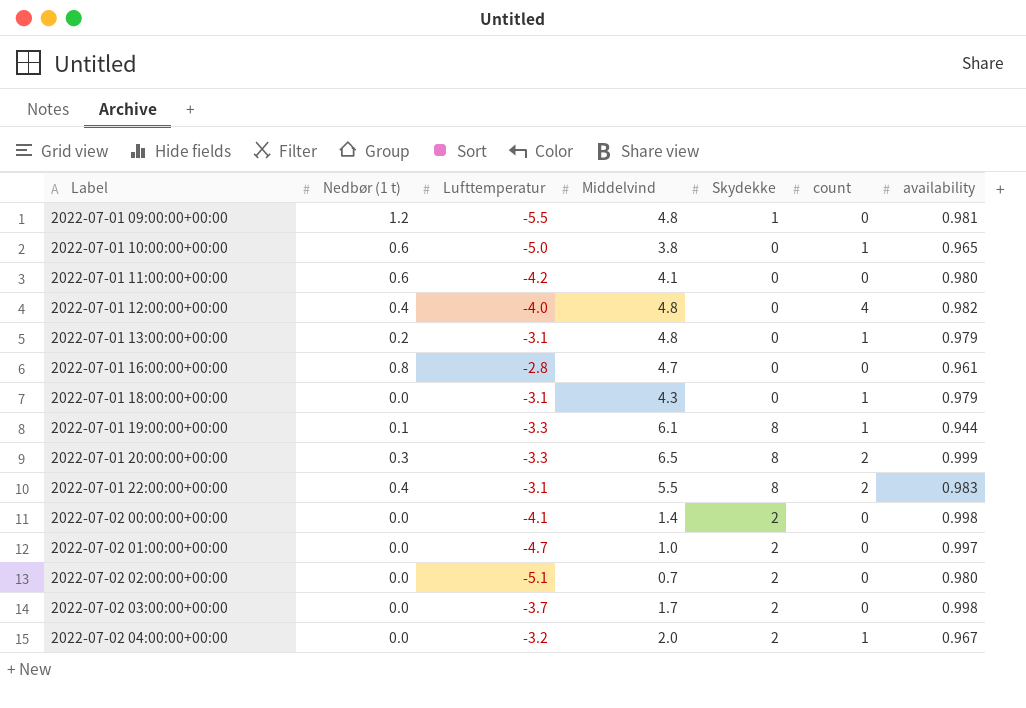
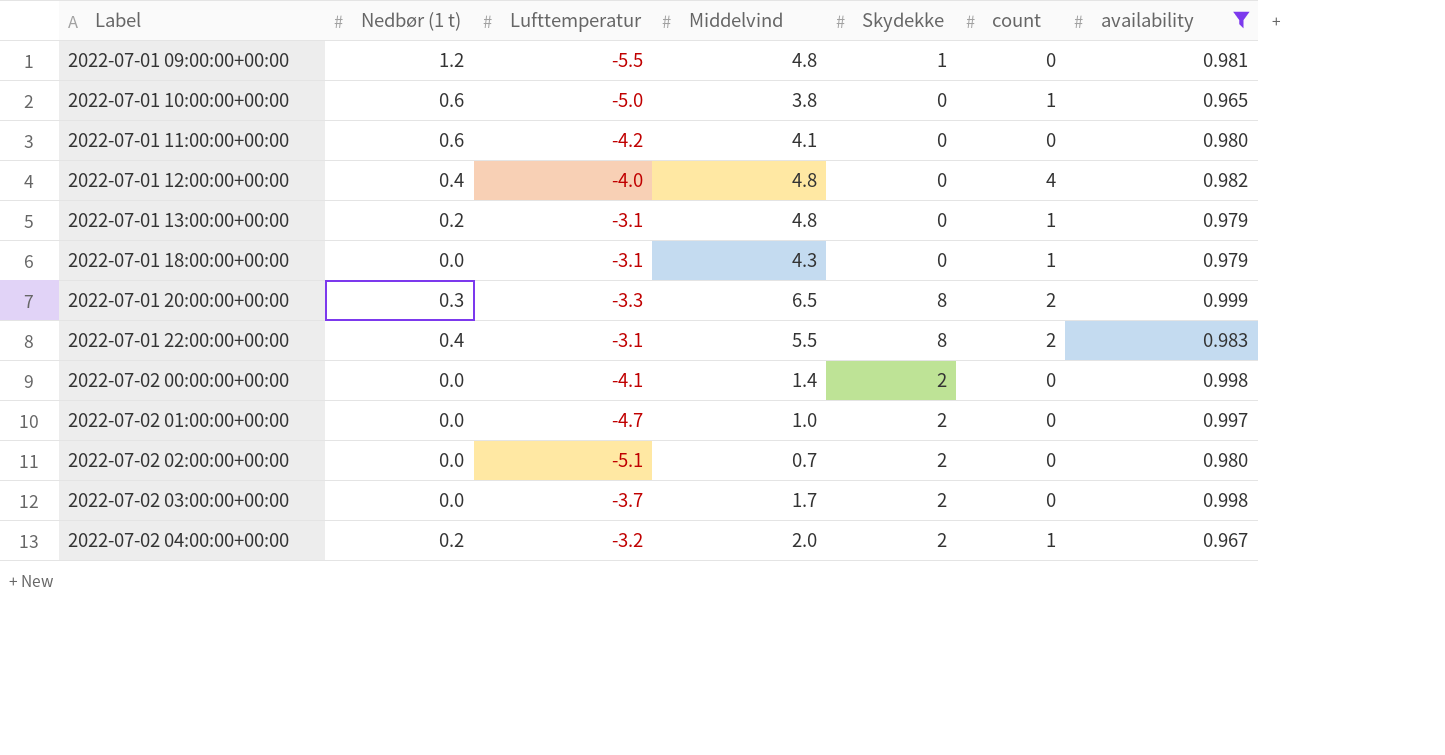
filter: none -> availability >= 0.965
2022-07-02 04:00:00+00:00 | Nedbør (1 t): 0.0 -> 0.2

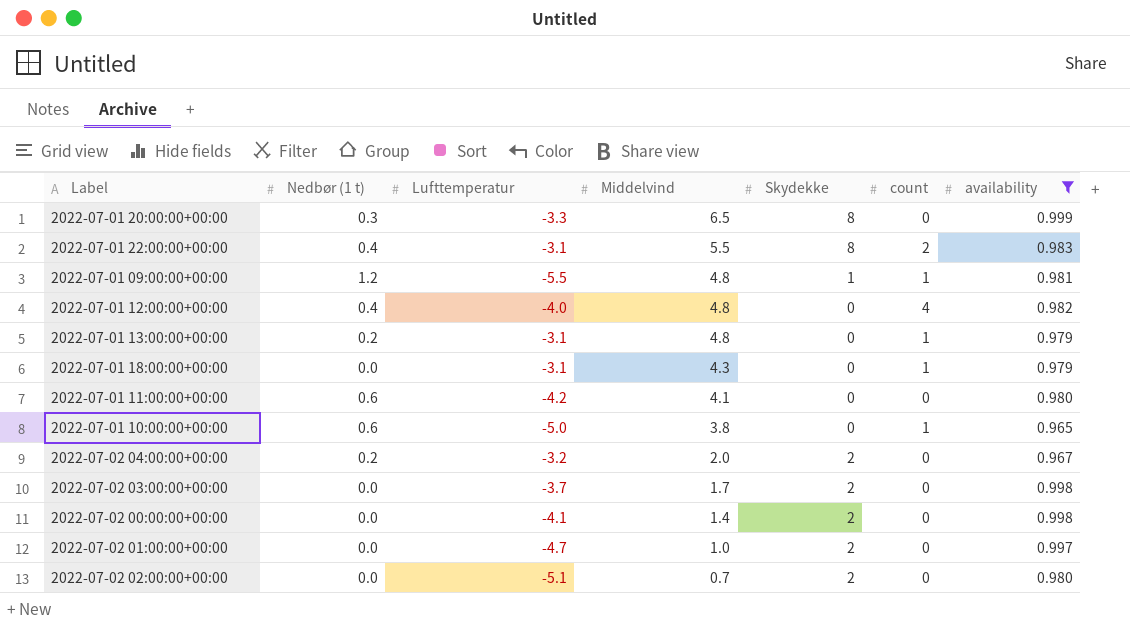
row order: Label ascending -> Middelvind descending
2022-07-01 20:00:00+00:00 | count: 2 -> 0
2022-07-01 09:00:00+00:00 | count: 0 -> 1
2022-07-02 04:00:00+00:00 | count: 1 -> 0

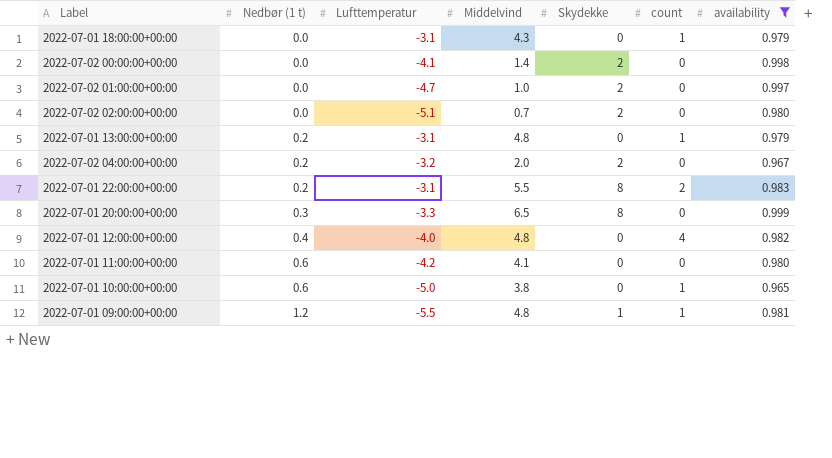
row order: Middelvind descending -> Nedbør (1 t) ascending
row 2022-07-02 03:00:00+00:00: 0.0 | -3.7 | 1.7 | 2 | 0 | 0.998 -> none
2022-07-01 22:00:00+00:00 | Nedbør (1 t): 0.4 -> 0.2

